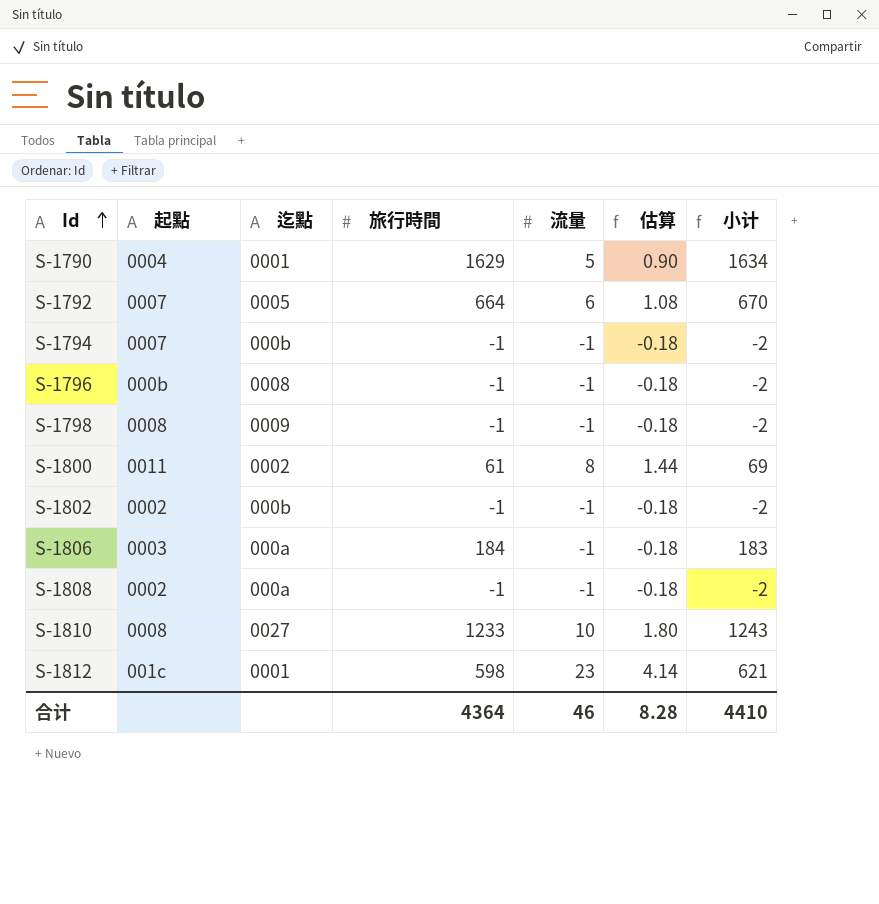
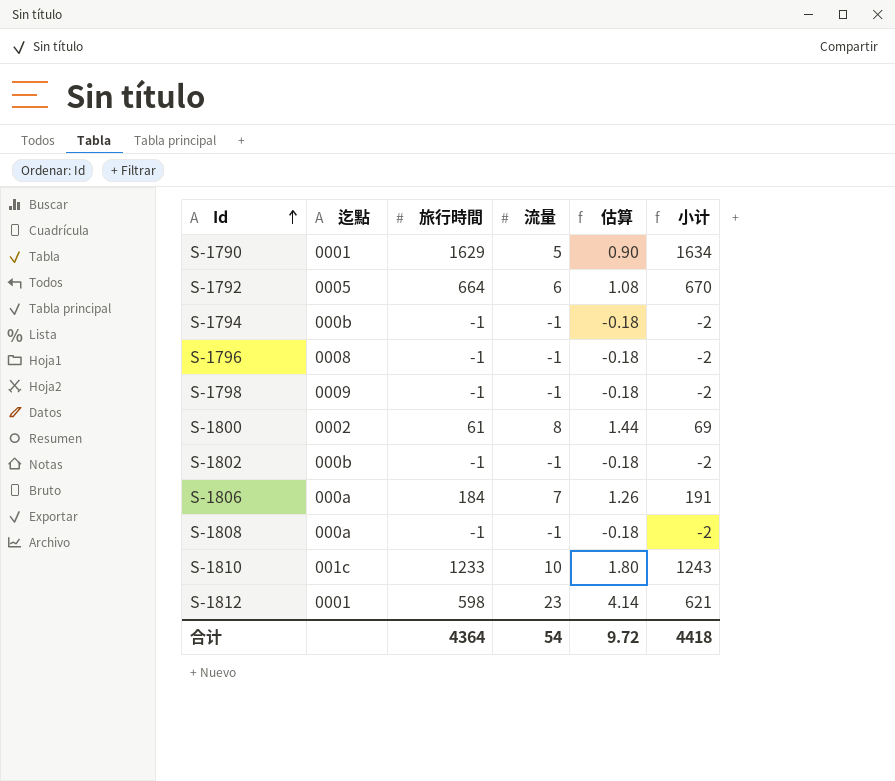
column 起點 | position: 2 -> none
S-1806 | 流量: -1 -> 7
S-1806 | 估算: -0.18 -> 1.26
S-1806 | 小计: 183 -> 191
S-1810 | 迄點: 0027 -> 001c
合计 | 流量: 46 -> 54
合计 | 估算: 8.28 -> 9.72
合计 | 小计: 4410 -> 4418

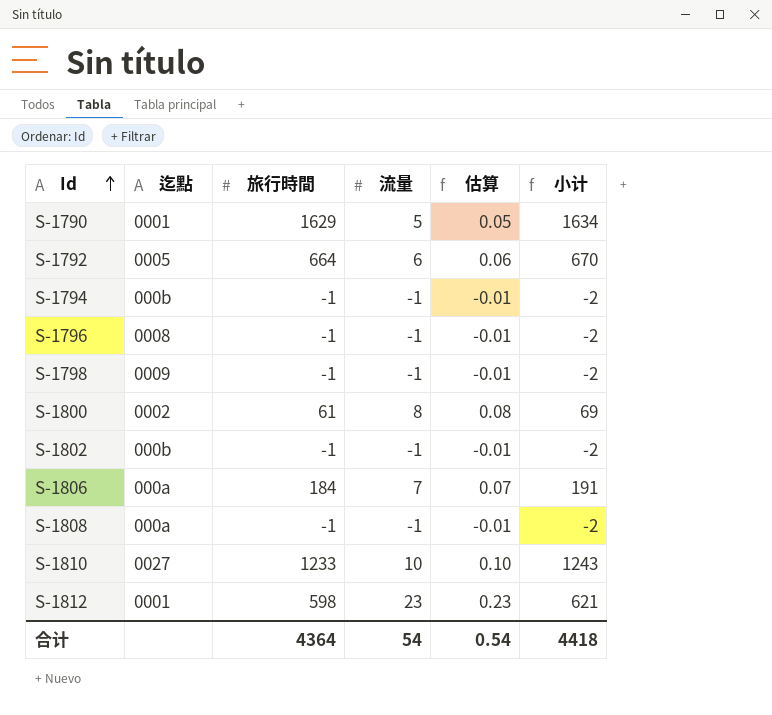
column 估算 | formula: [流量] * 0.18 -> [流量] * 0.01
S-1810 | 迄點: 001c -> 0027
合计 | 估算: 9.72 -> 0.54

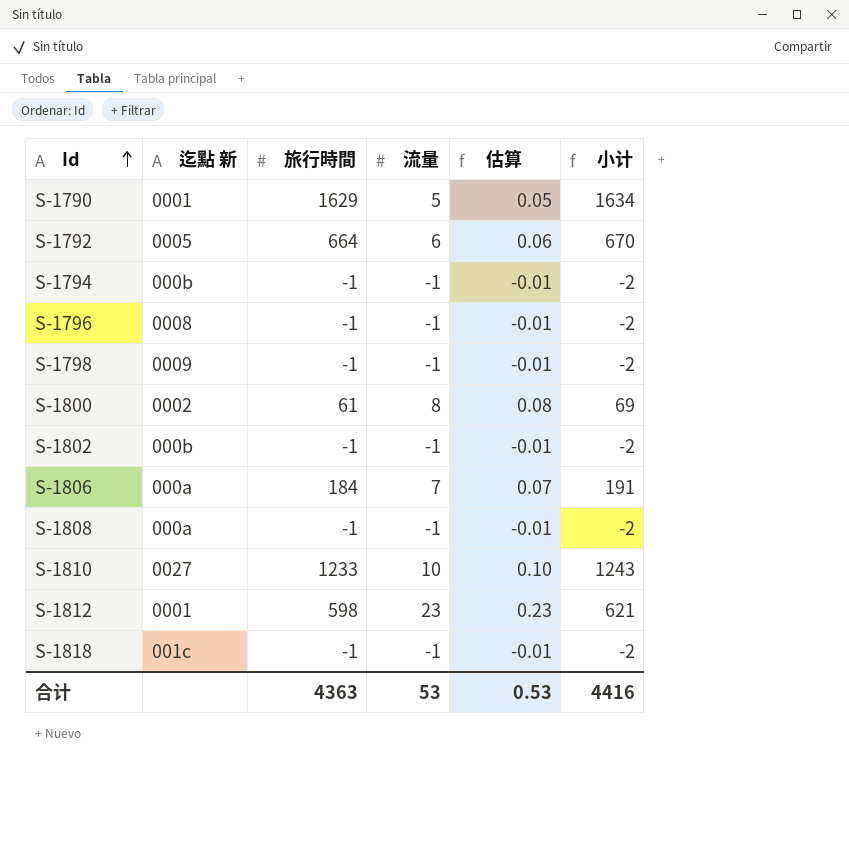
column name: 迄點 -> 迄點 新
row S-1818: none -> 001c | -1 | -1 | -0.01 | -2
合计 | 旅行時間: 4364 -> 4363
合计 | 流量: 54 -> 53
合计 | 估算: 0.54 -> 0.53
合计 | 小计: 4418 -> 4416

